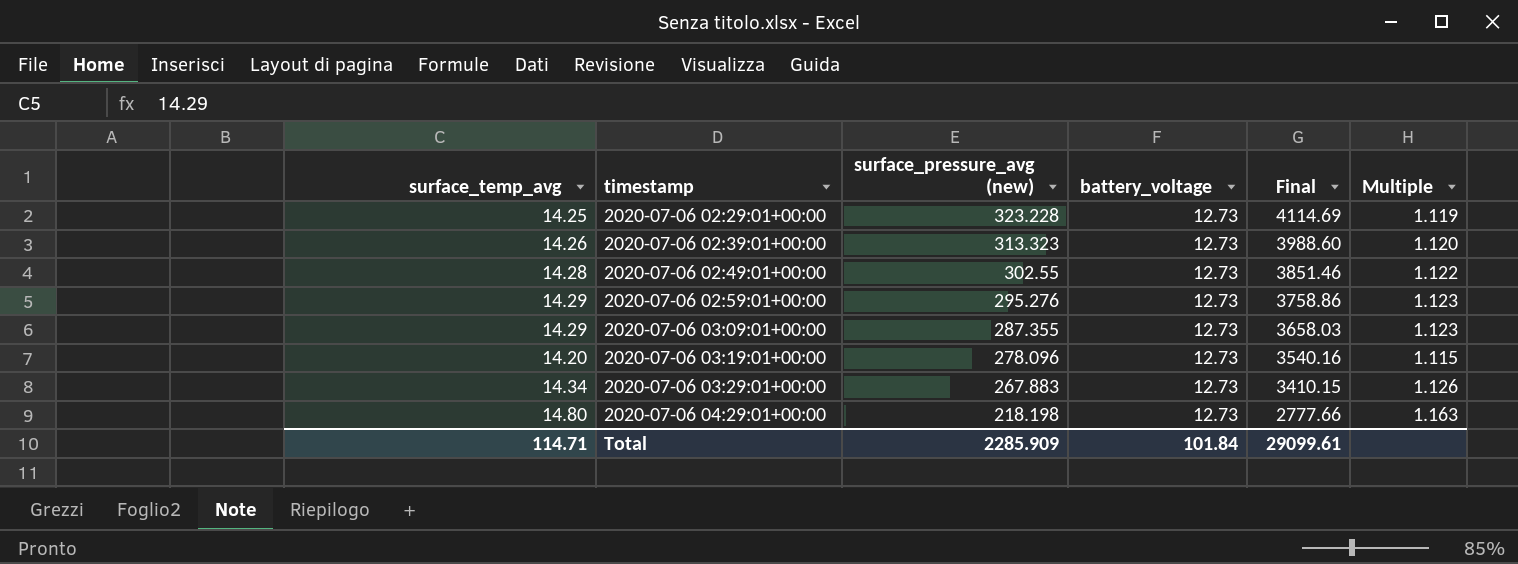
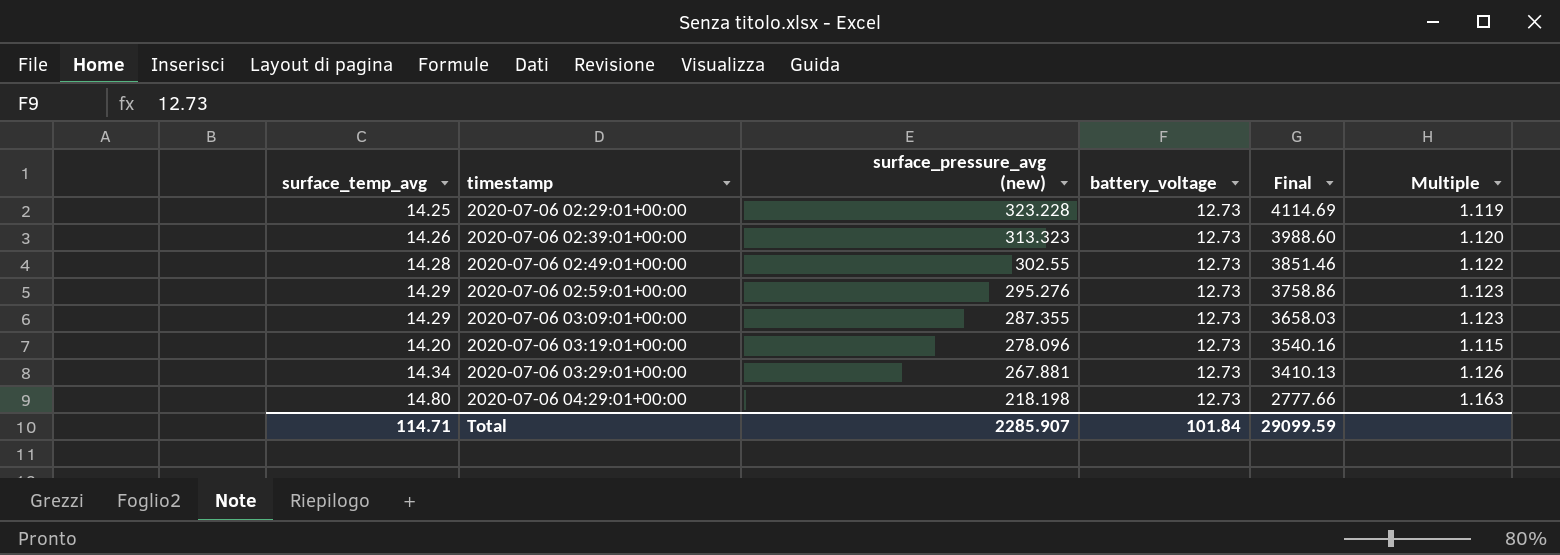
2020-07-06 03:29:01+00:00 | surface_pressure_avg (new): 267.883 -> 267.881
2020-07-06 03:29:01+00:00 | Final: 3410.15 -> 3410.13
Total | surface_pressure_avg (new): 2285.909 -> 2285.907
Total | Final: 29099.61 -> 29099.59

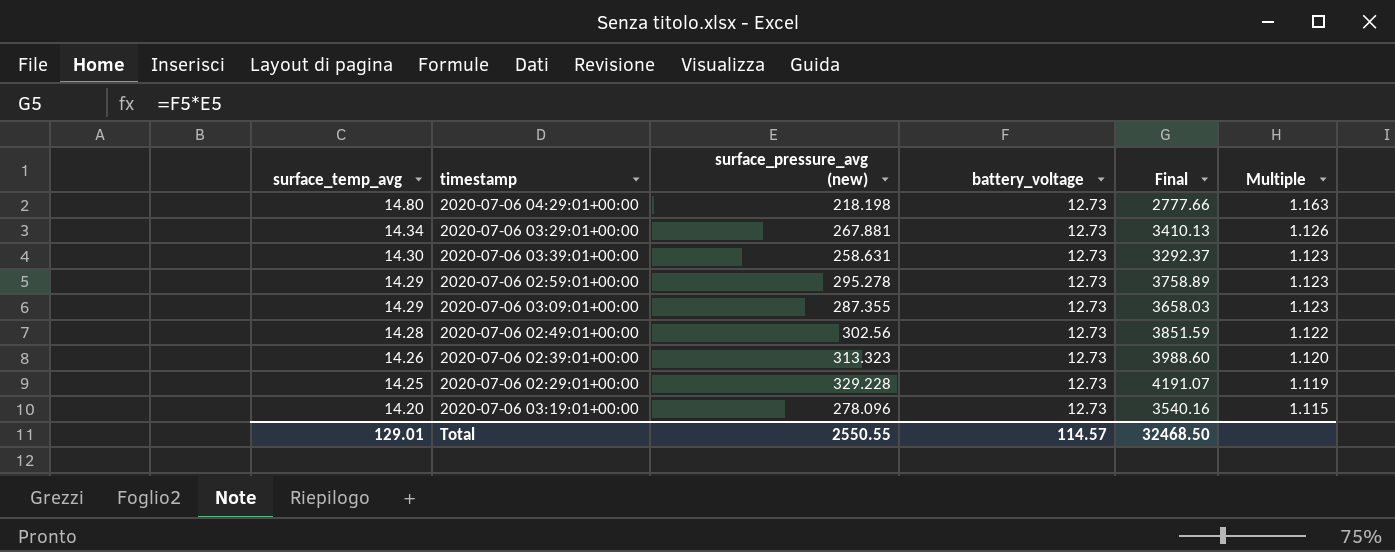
row order: timestamp ascending -> surface_temp_avg descending
row 2020-07-06 03:39:01+00:00: none -> 14.30 | 258.631 | 12.73 | 3292.37 | 1.123
2020-07-06 02:59:01+00:00 | surface_pressure_avg (new): 295.276 -> 295.278
2020-07-06 02:59:01+00:00 | Final: 3758.86 -> 3758.89
2020-07-06 02:49:01+00:00 | surface_pressure_avg (new): 302.55 -> 302.56
2020-07-06 02:49:01+00:00 | Final: 3851.46 -> 3851.59
2020-07-06 02:29:01+00:00 | surface_pressure_avg (new): 323.228 -> 329.228
2020-07-06 02:29:01+00:00 | Final: 4114.69 -> 4191.07
Total | surface_temp_avg: 114.71 -> 129.01
Total | surface_pressure_avg (new): 2285.907 -> 2550.55
Total | battery_voltage: 101.84 -> 114.57
Total | Final: 29099.59 -> 32468.50

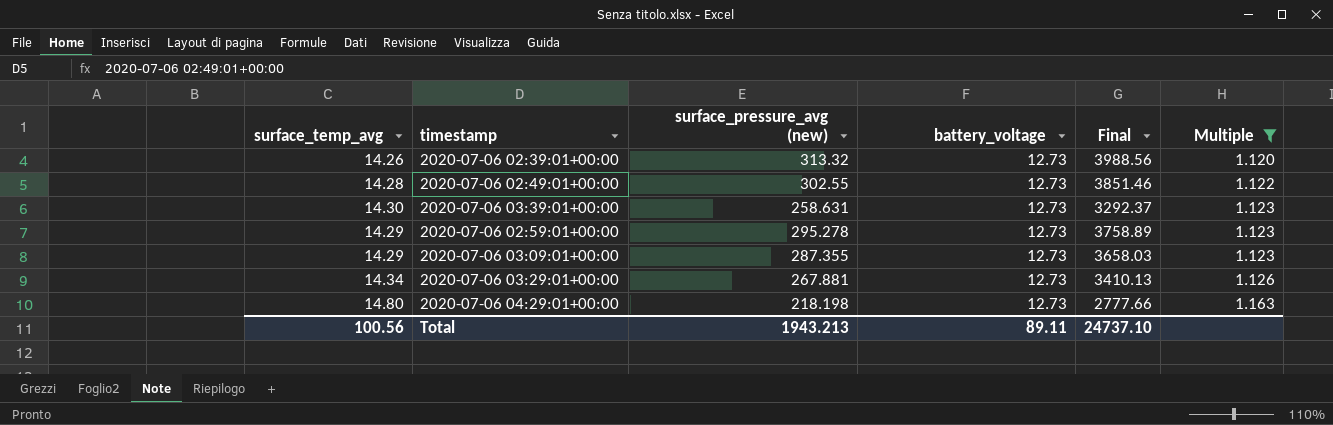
filter: none -> Multiple >= 1.120
row order: surface_temp_avg descending -> Multiple ascending
2020-07-06 02:39:01+00:00 | surface_pressure_avg (new): 313.323 -> 313.32
2020-07-06 02:39:01+00:00 | Final: 3988.60 -> 3988.56
2020-07-06 02:49:01+00:00 | surface_pressure_avg (new): 302.56 -> 302.55
2020-07-06 02:49:01+00:00 | Final: 3851.59 -> 3851.46
Total | surface_temp_avg: 129.01 -> 100.56
Total | surface_pressure_avg (new): 2550.55 -> 1943.213
Total | battery_voltage: 114.57 -> 89.11
Total | Final: 32468.50 -> 24737.10

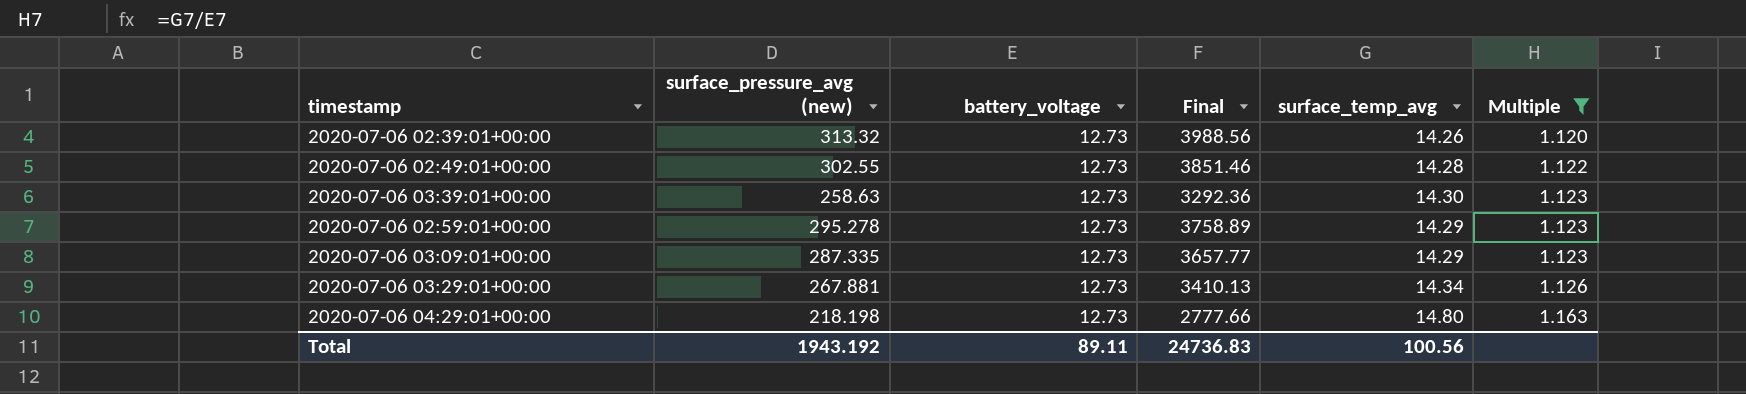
column surface_temp_avg | position: 1 -> 5
2020-07-06 03:39:01+00:00 | surface_pressure_avg (new): 258.631 -> 258.63
2020-07-06 03:39:01+00:00 | Final: 3292.37 -> 3292.36
2020-07-06 03:09:01+00:00 | surface_pressure_avg (new): 287.355 -> 287.335
2020-07-06 03:09:01+00:00 | Final: 3658.03 -> 3657.77
Total | surface_pressure_avg (new): 1943.213 -> 1943.192
Total | Final: 24737.10 -> 24736.83

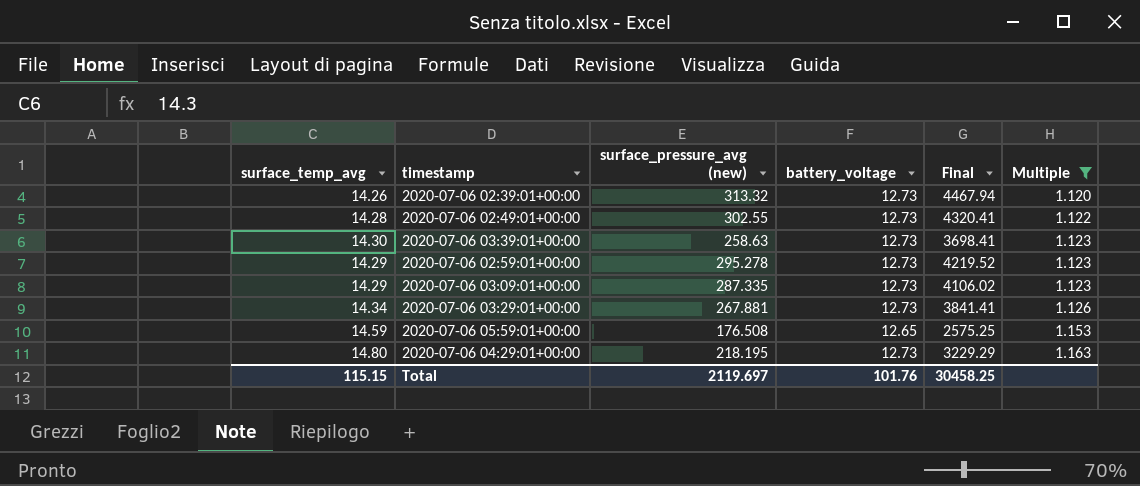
column surface_temp_avg | position: 5 -> 1
column Final | formula: [surface_pressure_avg (new)] * [battery_voltage] -> [surface_temp_avg] * [surface_pressure_avg (new)]
row 2020-07-06 05:59:01+00:00: none -> 14.59 | 176.508 | 12.65 | 2575.25 | 1.153
2020-07-06 04:29:01+00:00 | surface_pressure_avg (new): 218.198 -> 218.195
Total | surface_temp_avg: 100.56 -> 115.15
Total | surface_pressure_avg (new): 1943.192 -> 2119.697
Total | battery_voltage: 89.11 -> 101.76
Total | Final: 24736.83 -> 30458.25

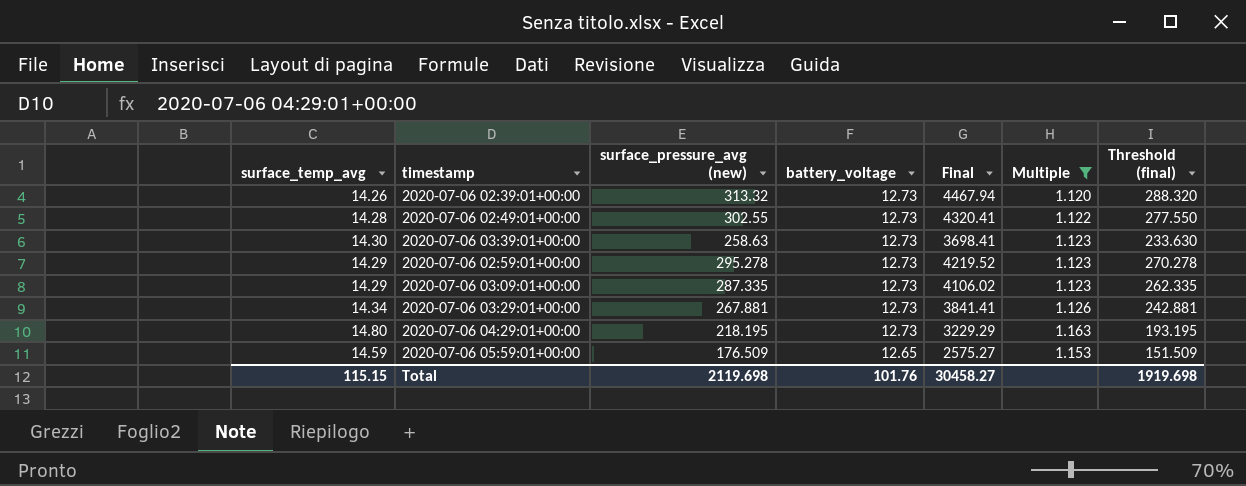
row order: Multiple ascending -> battery_voltage descending
column Threshold (final) | formula: none -> [surface_pressure_avg (new)] - 25
2020-07-06 05:59:01+00:00 | surface_pressure_avg (new): 176.508 -> 176.509
2020-07-06 05:59:01+00:00 | Final: 2575.25 -> 2575.27
Total | surface_pressure_avg (new): 2119.697 -> 2119.698
Total | Final: 30458.25 -> 30458.27

